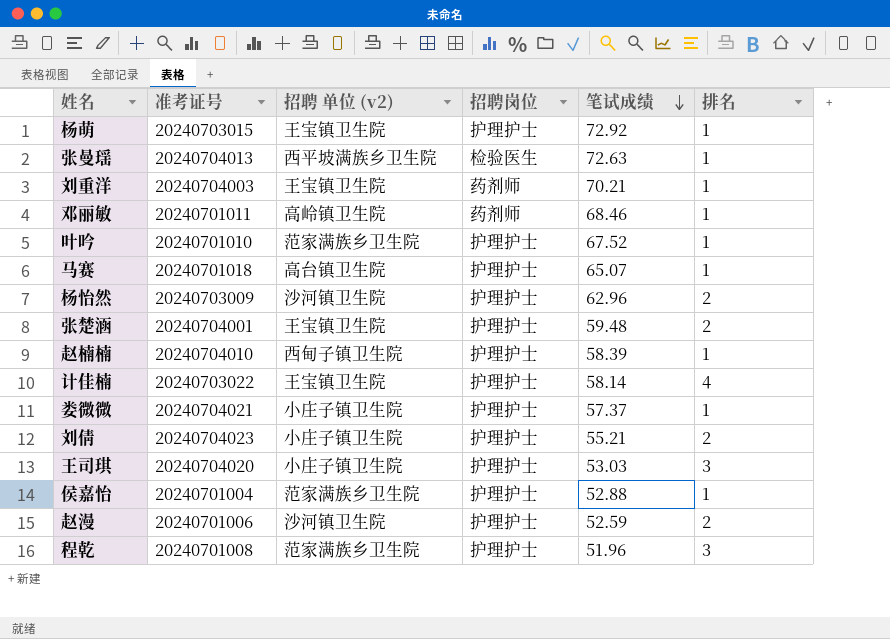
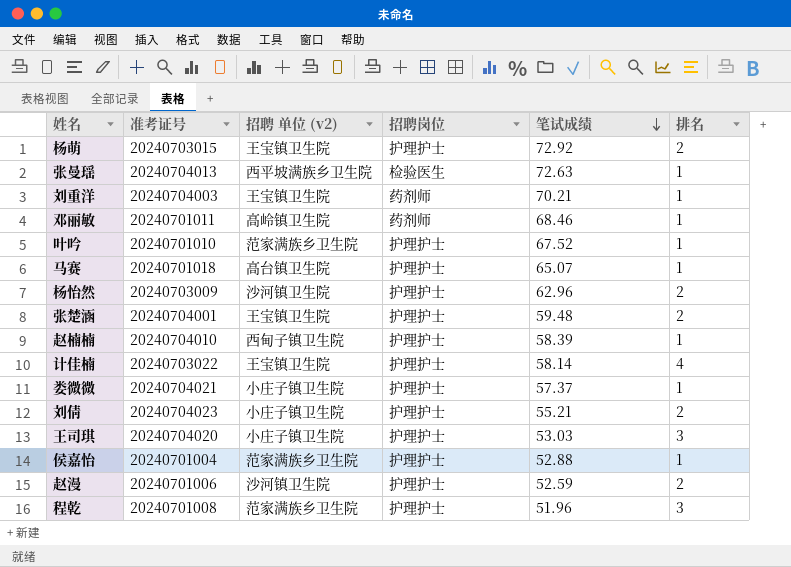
杨萌 | 排名: 1 -> 2

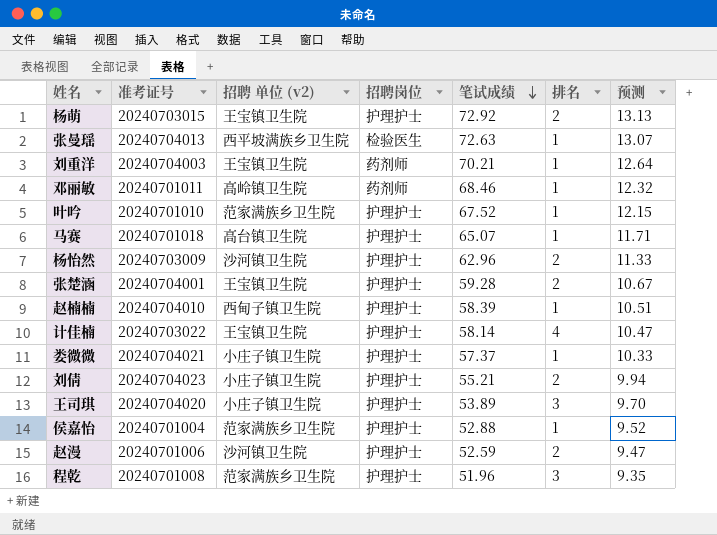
column 预测 | formula: none -> [笔试成绩] * 0.18
张楚涵 | 笔试成绩: 59.48 -> 59.28
王司琪 | 笔试成绩: 53.03 -> 53.89

